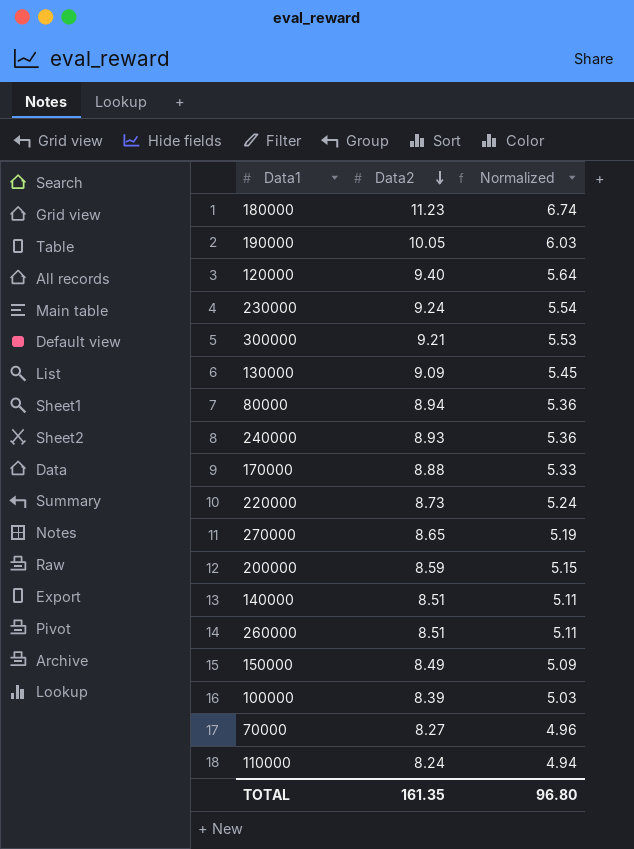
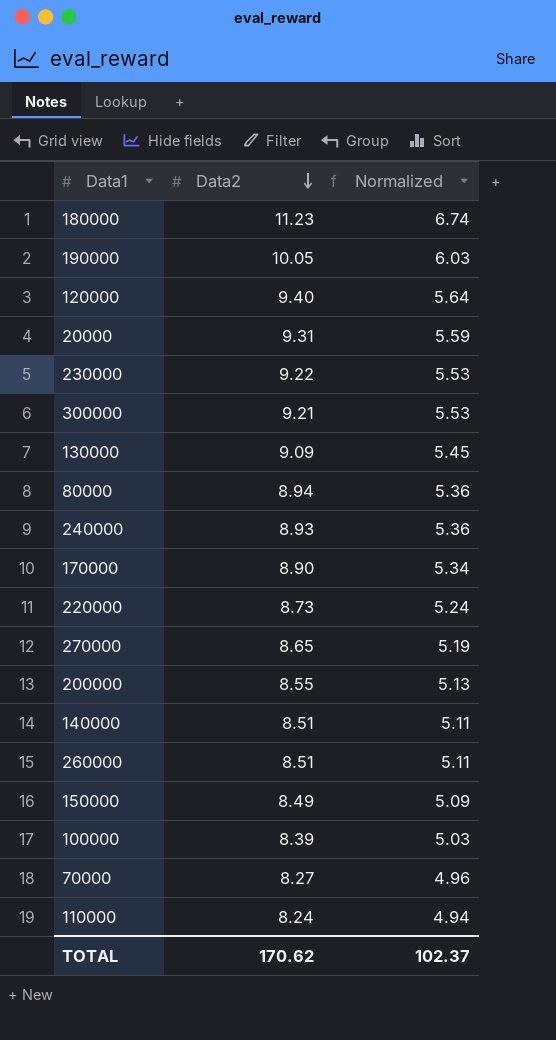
row 20000: none -> 9.31 | 5.59
230000 | Data2: 9.24 -> 9.22
230000 | Normalized: 5.54 -> 5.53
170000 | Data2: 8.88 -> 8.90
170000 | Normalized: 5.33 -> 5.34
200000 | Data2: 8.59 -> 8.55
200000 | Normalized: 5.15 -> 5.13
TOTAL | Data2: 161.35 -> 170.62
TOTAL | Normalized: 96.80 -> 102.37

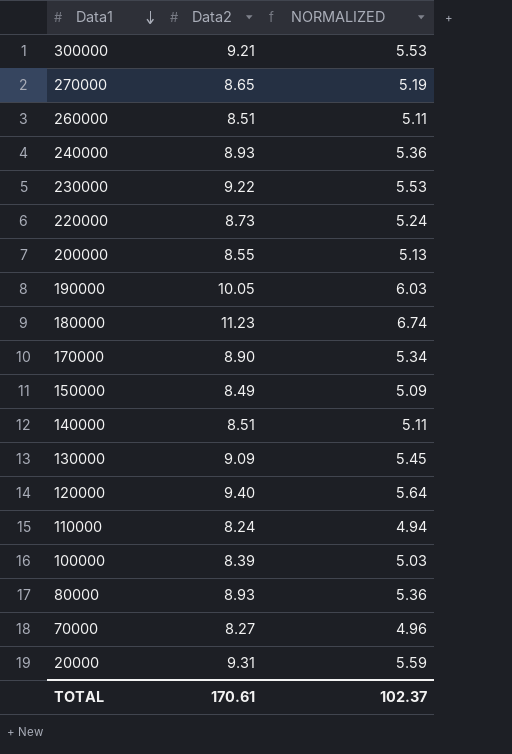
row order: Data2 descending -> Data1 descending
column name: Normalized -> NORMALIZED
80000 | Data2: 8.94 -> 8.93
TOTAL | Data2: 170.62 -> 170.61

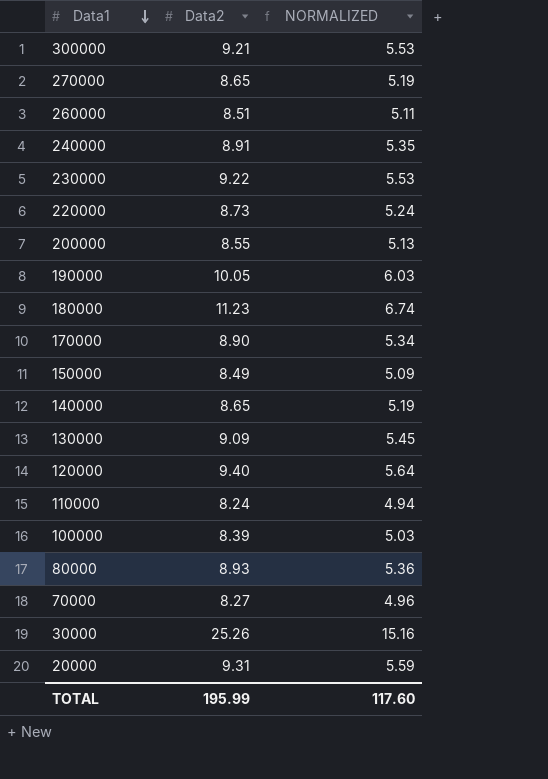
240000 | Data2: 8.93 -> 8.91
240000 | NORMALIZED: 5.36 -> 5.35
140000 | Data2: 8.51 -> 8.65
140000 | NORMALIZED: 5.11 -> 5.19
row 30000: none -> 25.26 | 15.16
TOTAL | Data2: 170.61 -> 195.99
TOTAL | NORMALIZED: 102.37 -> 117.60

